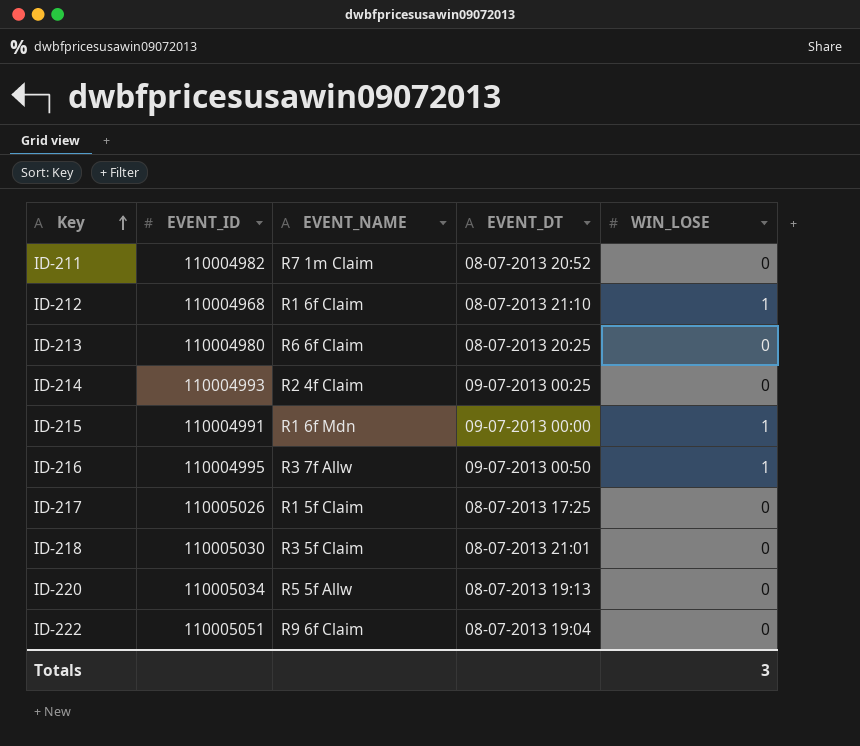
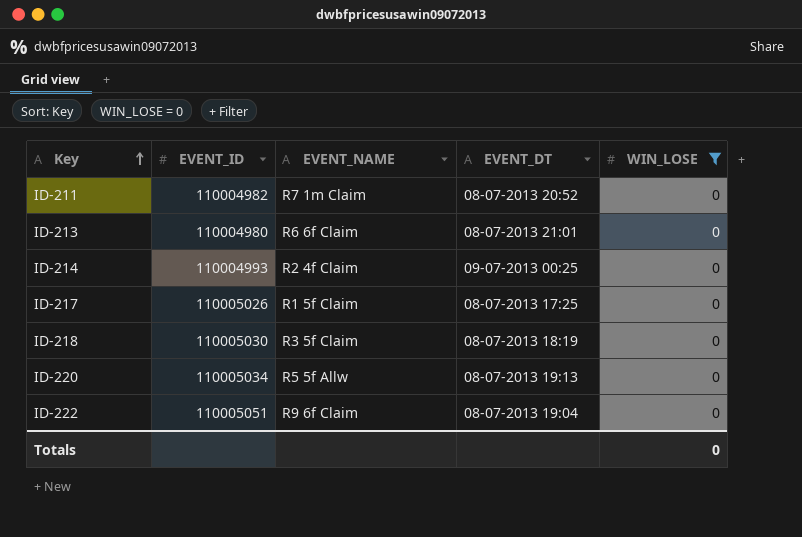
filter: none -> WIN_LOSE = 0
ID-213 | EVENT_DT: 08-07-2013 20:25 -> 08-07-2013 21:01
ID-218 | EVENT_DT: 08-07-2013 21:01 -> 08-07-2013 18:19
Totals | WIN_LOSE: 3 -> 0

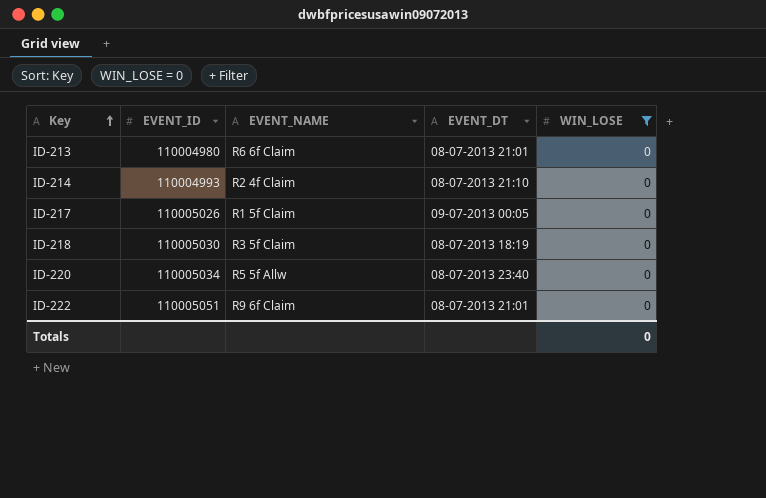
row ID-211: 110004982 | R7 1m Claim | 08-07-2013 20:52 | 0 -> none
ID-214 | EVENT_DT: 09-07-2013 00:25 -> 08-07-2013 21:10
ID-217 | EVENT_DT: 08-07-2013 17:25 -> 09-07-2013 00:05
ID-220 | EVENT_DT: 08-07-2013 19:13 -> 08-07-2013 23:40
ID-222 | EVENT_DT: 08-07-2013 19:04 -> 08-07-2013 21:01

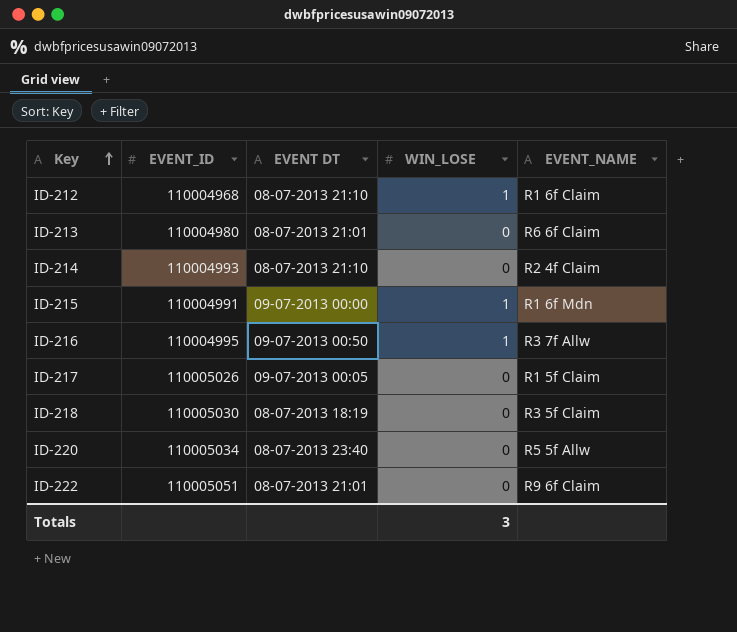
filter: WIN_LOSE = 0 -> none
column name: EVENT_DT -> EVENT DT
column EVENT_NAME | position: 3 -> 5
Totals | WIN_LOSE: 0 -> 3

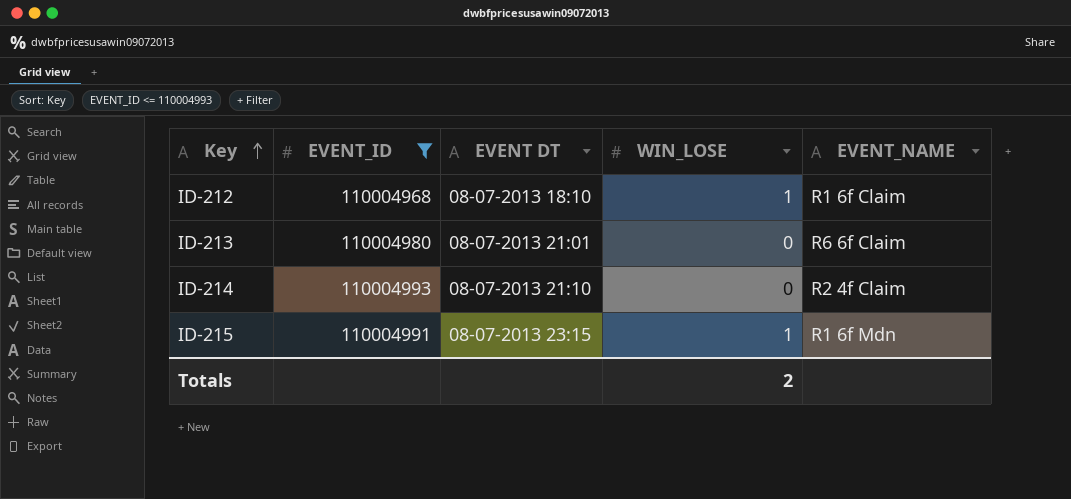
filter: none -> EVENT_ID <= 110004993
ID-212 | EVENT DT: 08-07-2013 21:10 -> 08-07-2013 18:10
ID-215 | EVENT DT: 09-07-2013 00:00 -> 08-07-2013 23:15
Totals | WIN_LOSE: 3 -> 2

